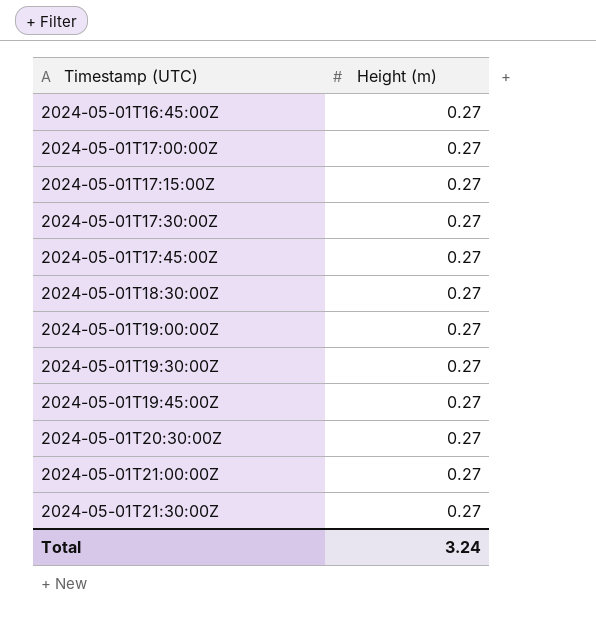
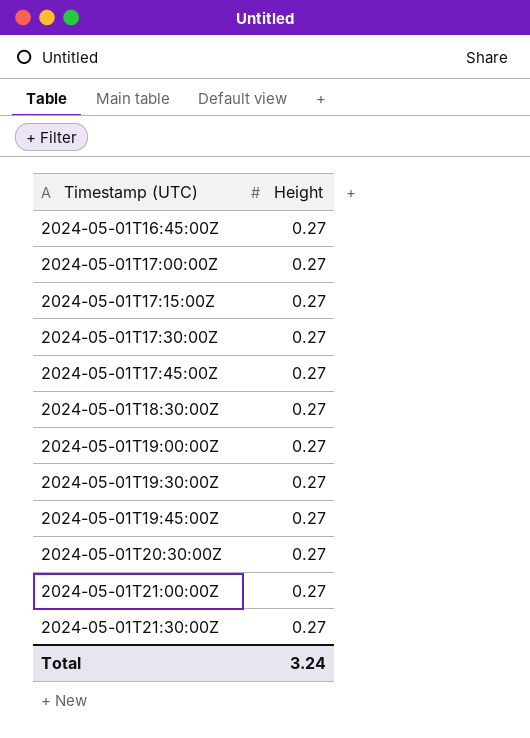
column name: Height (m) -> Height

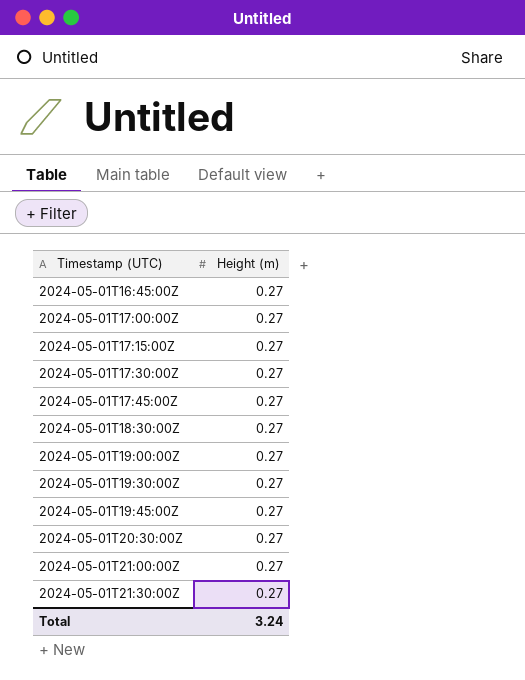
column name: Height -> Height (m)

